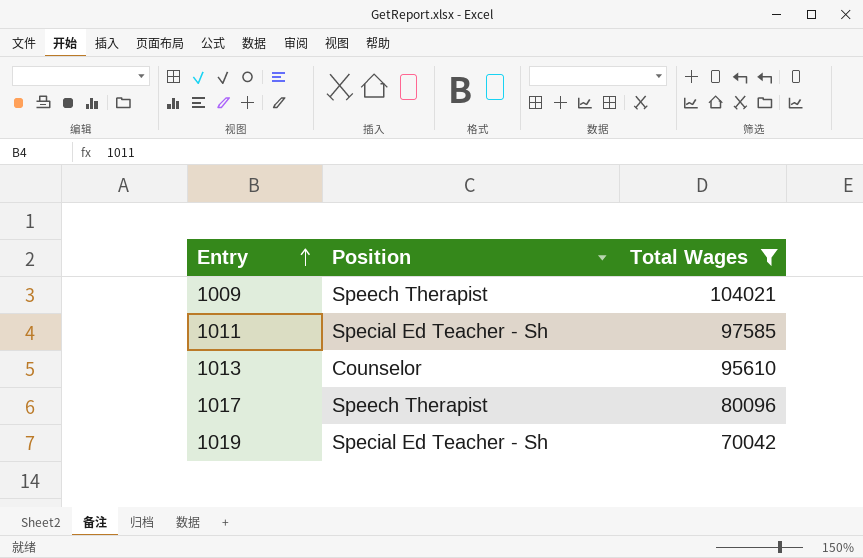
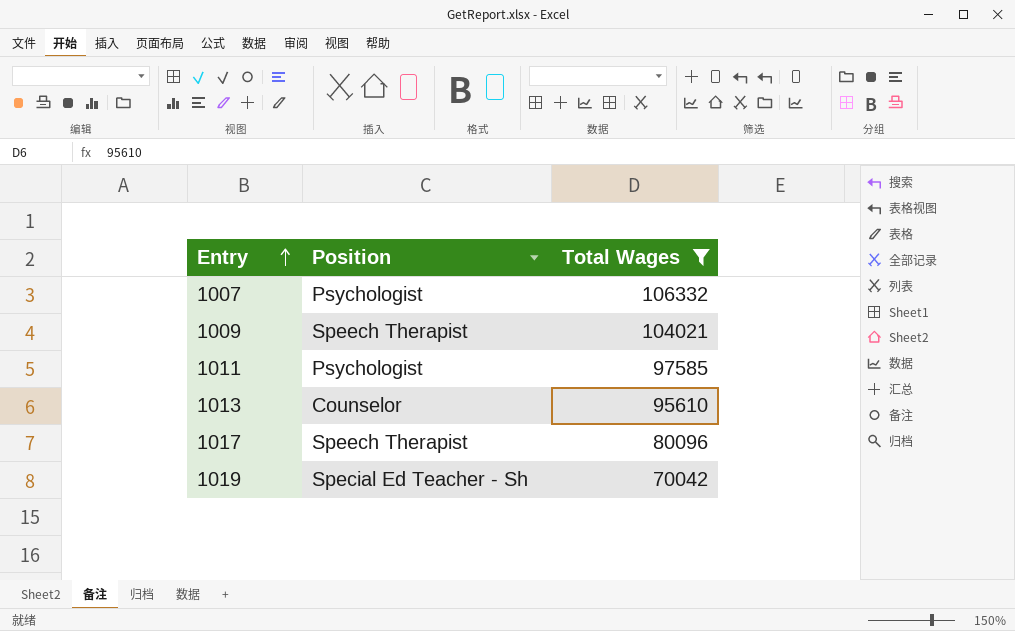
row 1007: none -> Psychologist | 106332
1011 | Position: Special Ed Teacher - Sh -> Psychologist

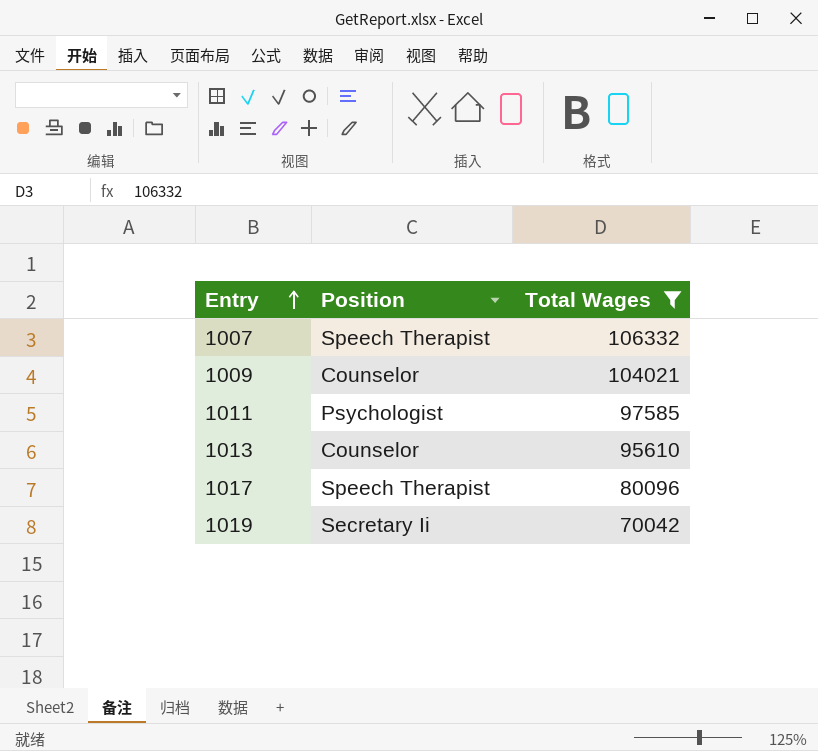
1007 | Position: Psychologist -> Speech Therapist
1009 | Position: Speech Therapist -> Counselor
1019 | Position: Special Ed Teacher - Sh -> Secretary Ii

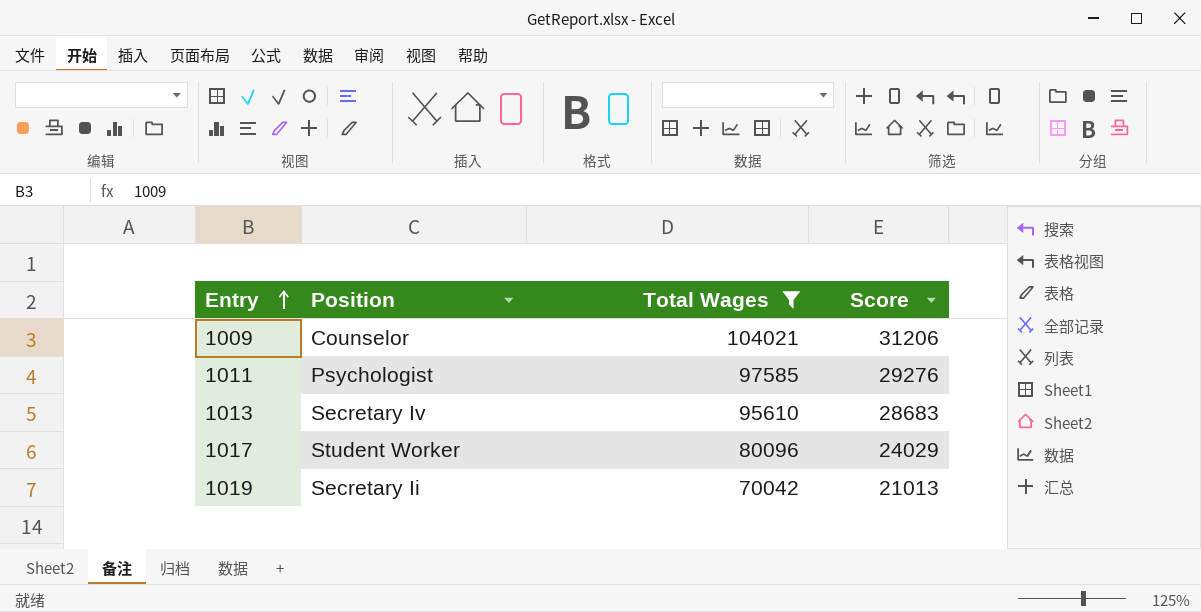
column Score | formula: none -> [Total Wages] * 0.3
row 1007: Speech Therapist | 106332 -> none
1013 | Position: Counselor -> Secretary Iv
1017 | Position: Speech Therapist -> Student Worker

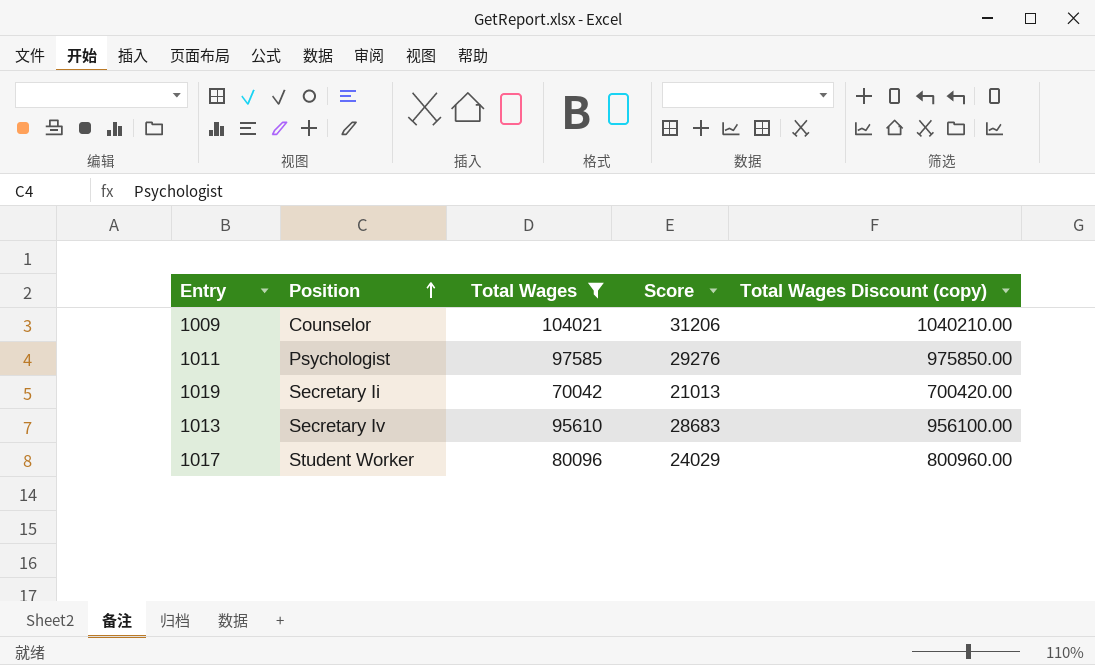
row order: Entry ascending -> Position ascending
column Total Wages Discount (copy) | formula: none -> [Total Wages] * 10

